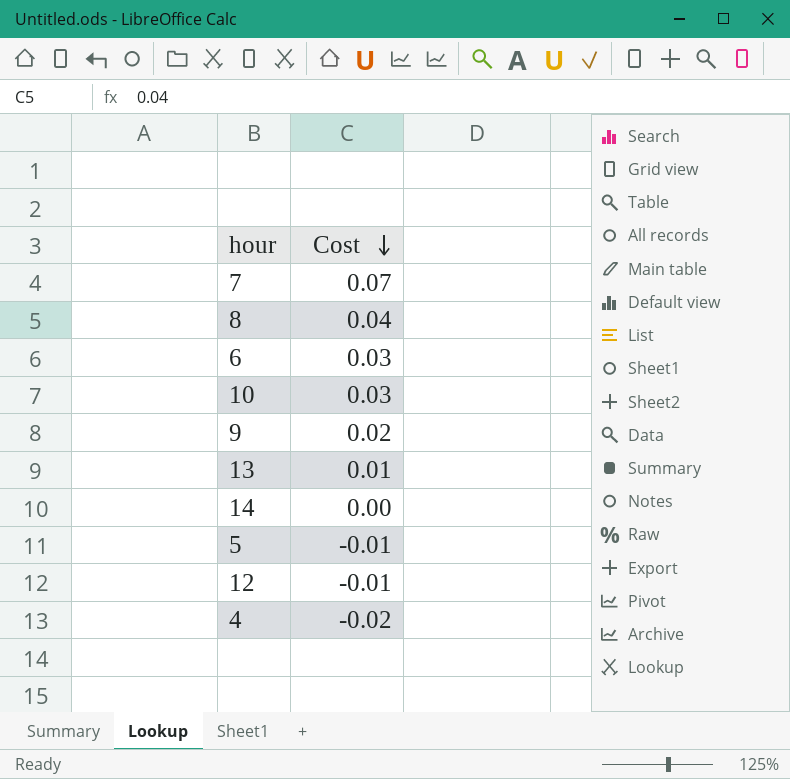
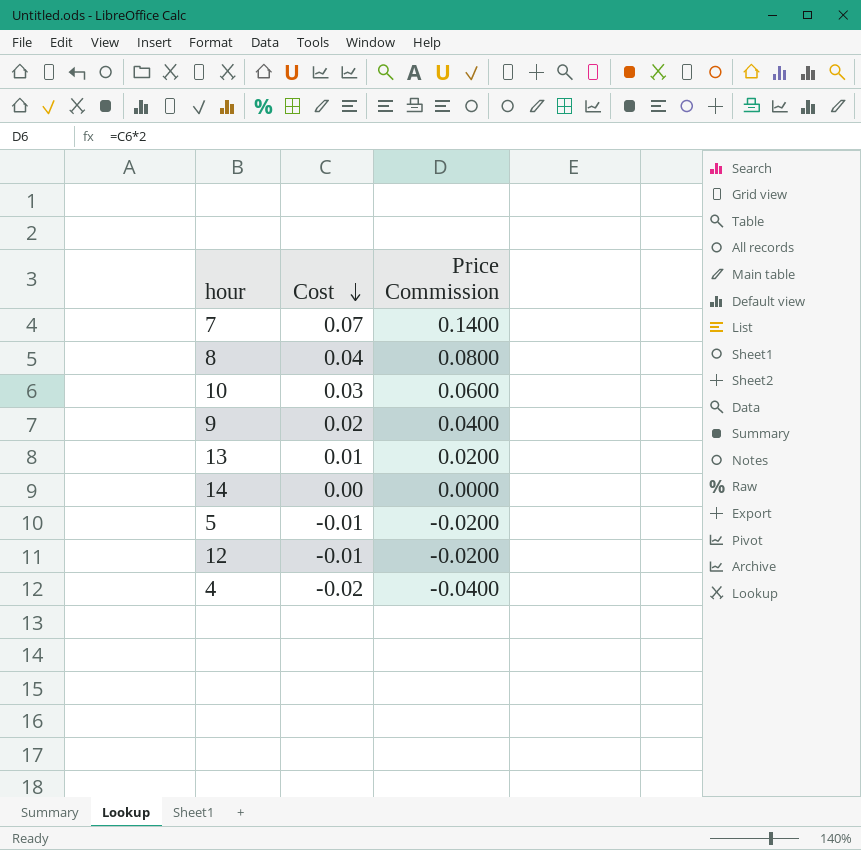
column Price Commission | formula: none -> [Cost] * 2
row 6: 0.03 -> none

